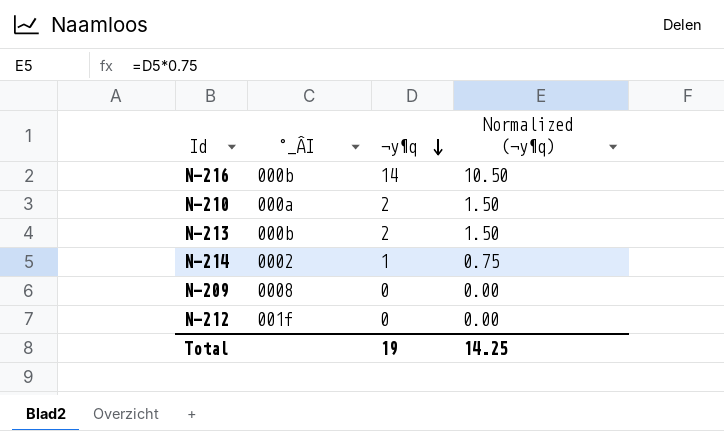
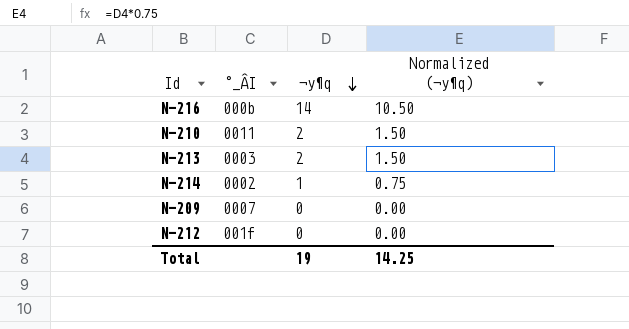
N-210 | °_ÂI: 000a -> 0011
N-213 | °_ÂI: 000b -> 0003
N-209 | °_ÂI: 0008 -> 0007

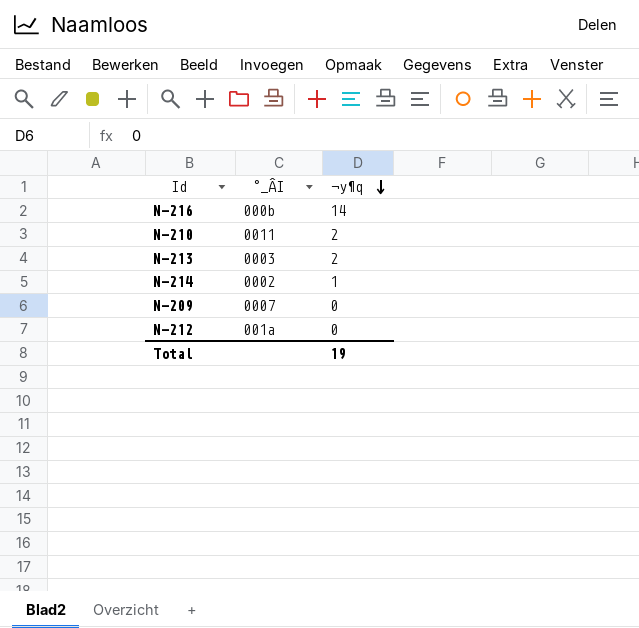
column Normalized (¬y¶q) | formula: [¬y¶q] * 0.75 -> none
N-212 | °_ÂI: 001f -> 001a

